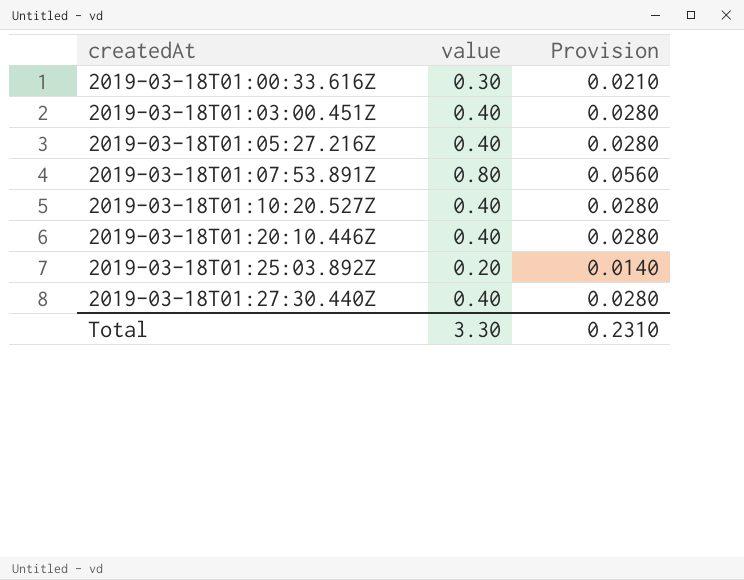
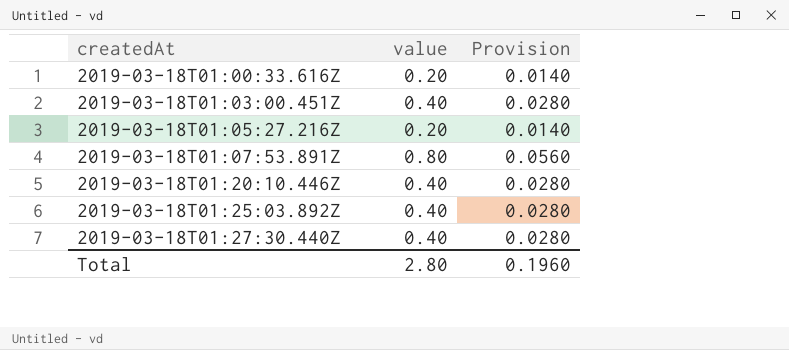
row 2019-03-18T01:10:20.527Z: 0.40 | 0.0280 -> none
2019-03-18T01:00:33.616Z | value: 0.30 -> 0.20
2019-03-18T01:00:33.616Z | Provision: 0.0210 -> 0.0140
2019-03-18T01:05:27.216Z | value: 0.40 -> 0.20
2019-03-18T01:05:27.216Z | Provision: 0.0280 -> 0.0140
2019-03-18T01:25:03.892Z | value: 0.20 -> 0.40
2019-03-18T01:25:03.892Z | Provision: 0.0140 -> 0.0280
Total | value: 3.30 -> 2.80
Total | Provision: 0.2310 -> 0.1960

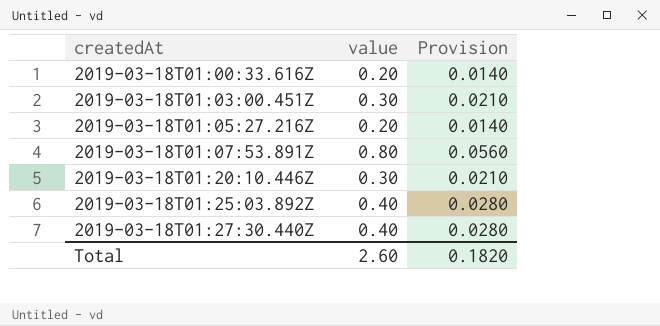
2019-03-18T01:03:00.451Z | value: 0.40 -> 0.30
2019-03-18T01:03:00.451Z | Provision: 0.0280 -> 0.0210
2019-03-18T01:20:10.446Z | value: 0.40 -> 0.30
2019-03-18T01:20:10.446Z | Provision: 0.0280 -> 0.0210
Total | value: 2.80 -> 2.60
Total | Provision: 0.1960 -> 0.1820

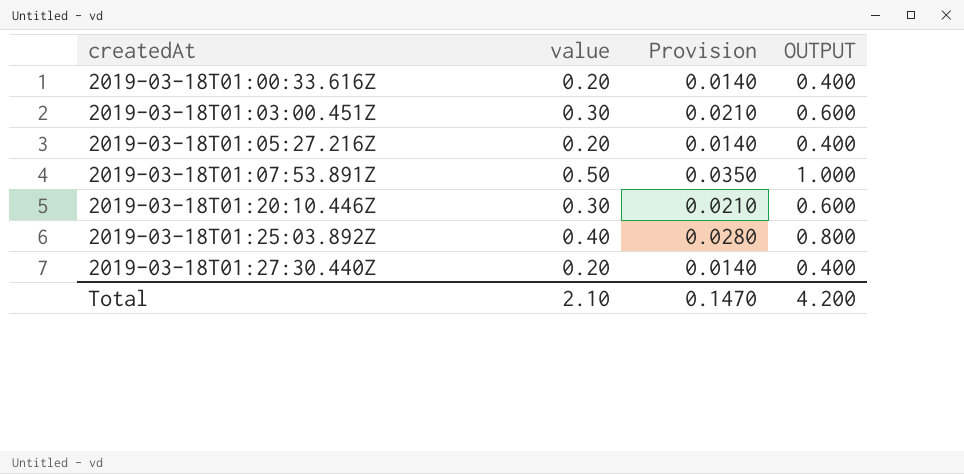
column OUTPUT | formula: none -> [value] * 2
2019-03-18T01:07:53.891Z | value: 0.80 -> 0.50
2019-03-18T01:07:53.891Z | Provision: 0.0560 -> 0.0350
2019-03-18T01:27:30.440Z | value: 0.40 -> 0.20
2019-03-18T01:27:30.440Z | Provision: 0.0280 -> 0.0140
Total | value: 2.60 -> 2.10
Total | Provision: 0.1820 -> 0.1470

